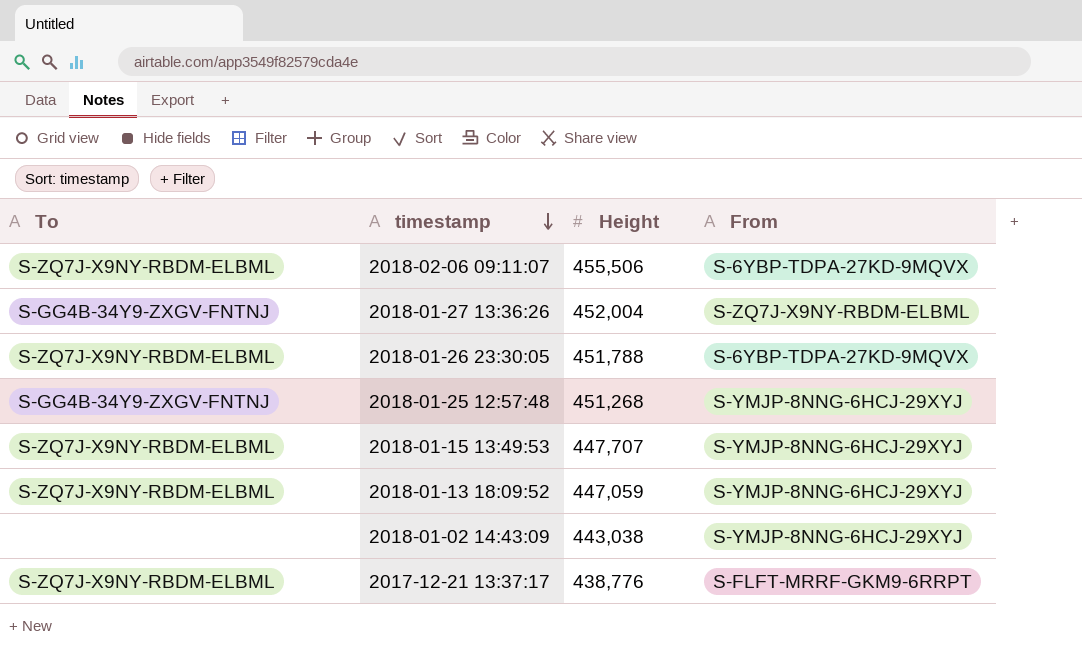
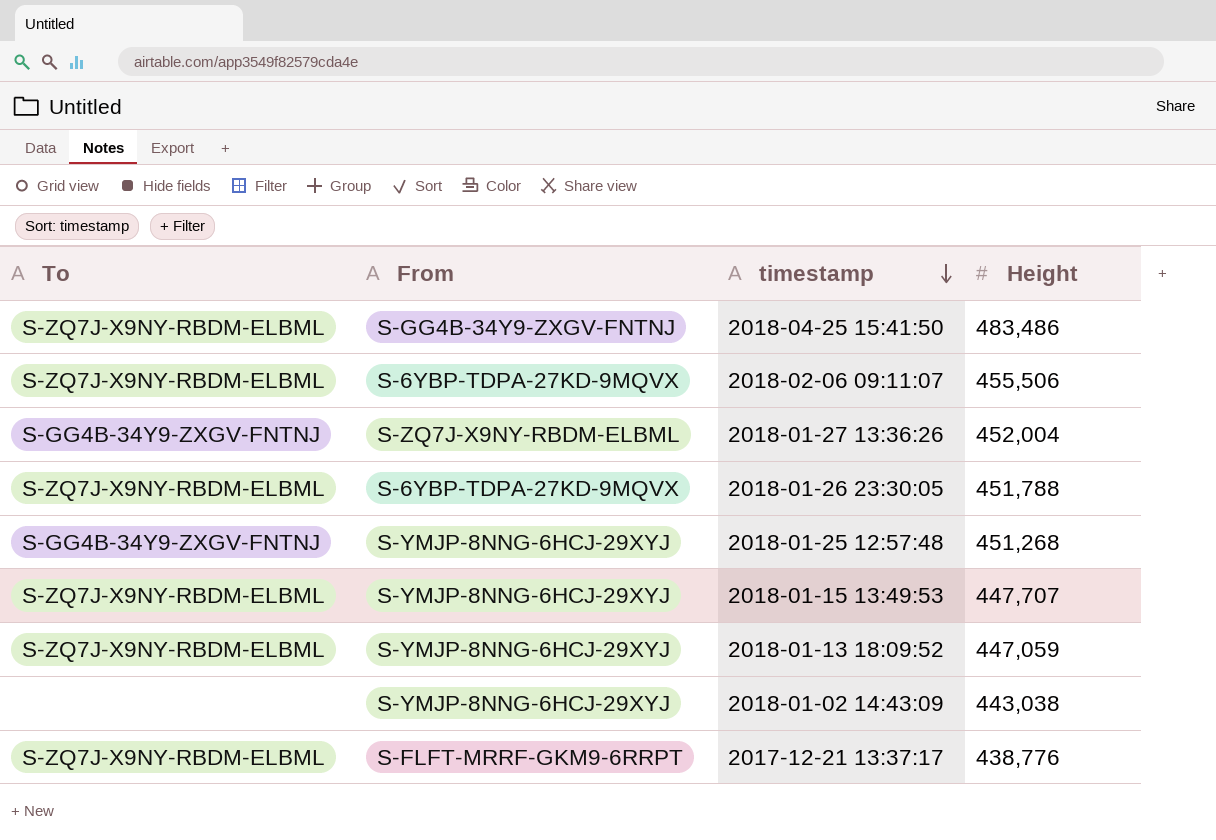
column From | position: 4 -> 2
row 2018-04-25 15:41:50: none -> S-ZQ7J-X9NY-RBDM-ELBML | S-GG4B-34Y9-ZXGV-FNTNJ | 483,486

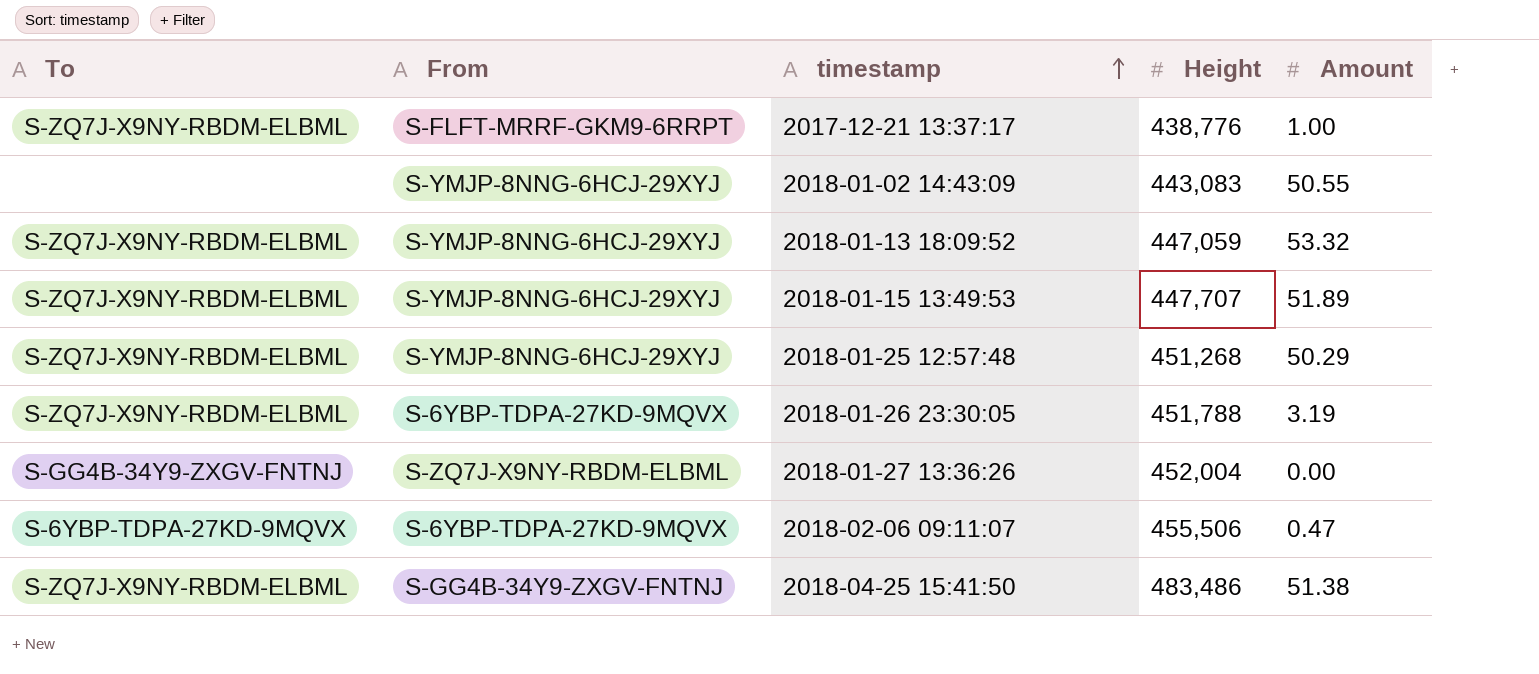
row order: timestamp descending -> timestamp ascending
column Amount | position: none -> 5
2018-01-02 14:43:09 | Height: 443,038 -> 443,083
2018-01-25 12:57:48 | To: S-GG4B-34Y9-ZXGV-FNTNJ -> S-ZQ7J-X9NY-RBDM-ELBML
2018-02-06 09:11:07 | To: S-ZQ7J-X9NY-RBDM-ELBML -> S-6YBP-TDPA-27KD-9MQVX

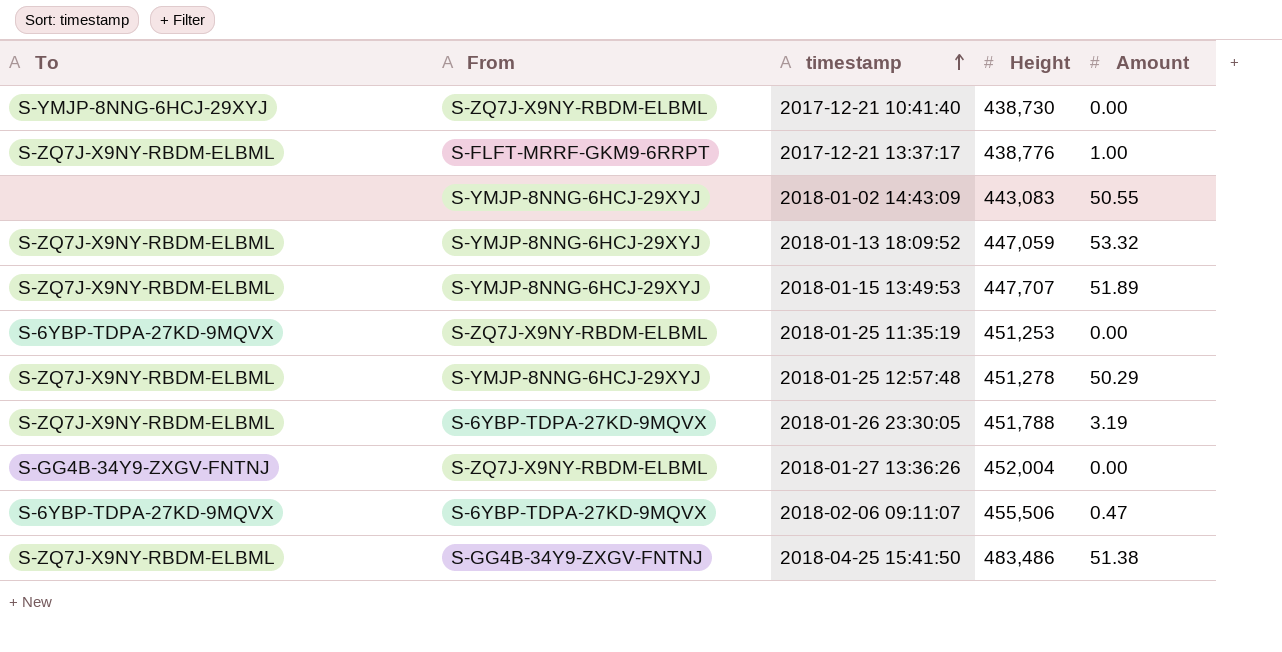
row 2017-12-21 10:41:40: none -> S-YMJP-8NNG-6HCJ-29XYJ | S-ZQ7J-X9NY-RBDM-ELBML | 438,730 | 0.00
row 2018-01-25 11:35:19: none -> S-6YBP-TDPA-27KD-9MQVX | S-ZQ7J-X9NY-RBDM-ELBML | 451,253 | 0.00
2018-01-25 12:57:48 | Height: 451,268 -> 451,278

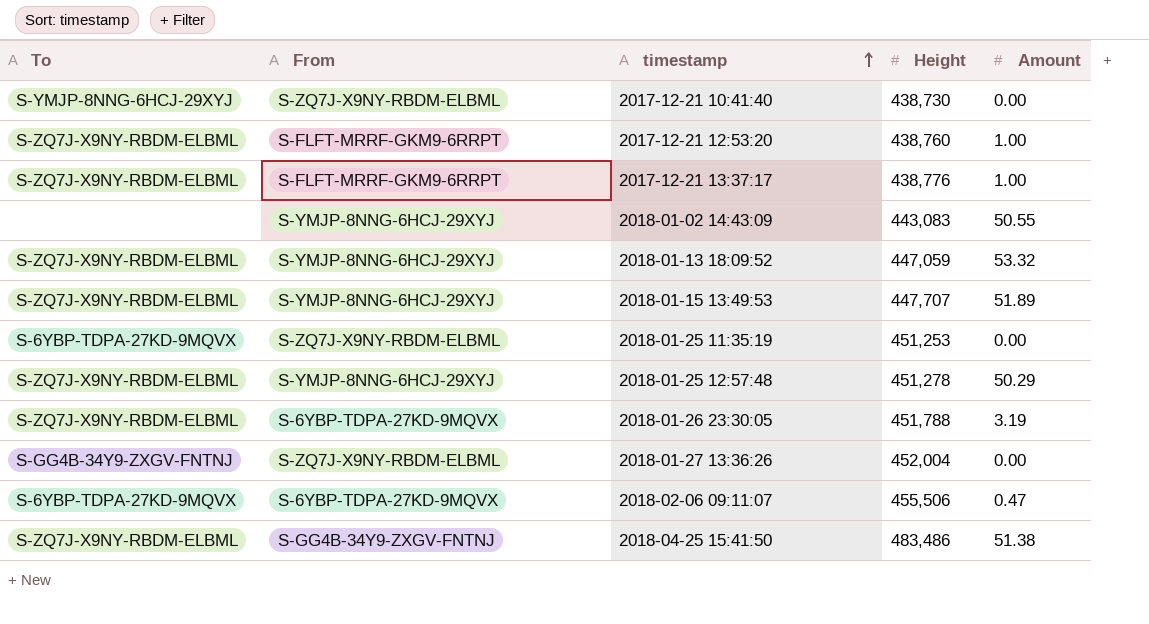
row 2017-12-21 12:53:20: none -> S-ZQ7J-X9NY-RBDM-ELBML | S-FLFT-MRRF-GKM9-6RRPT | 438,760 | 1.00

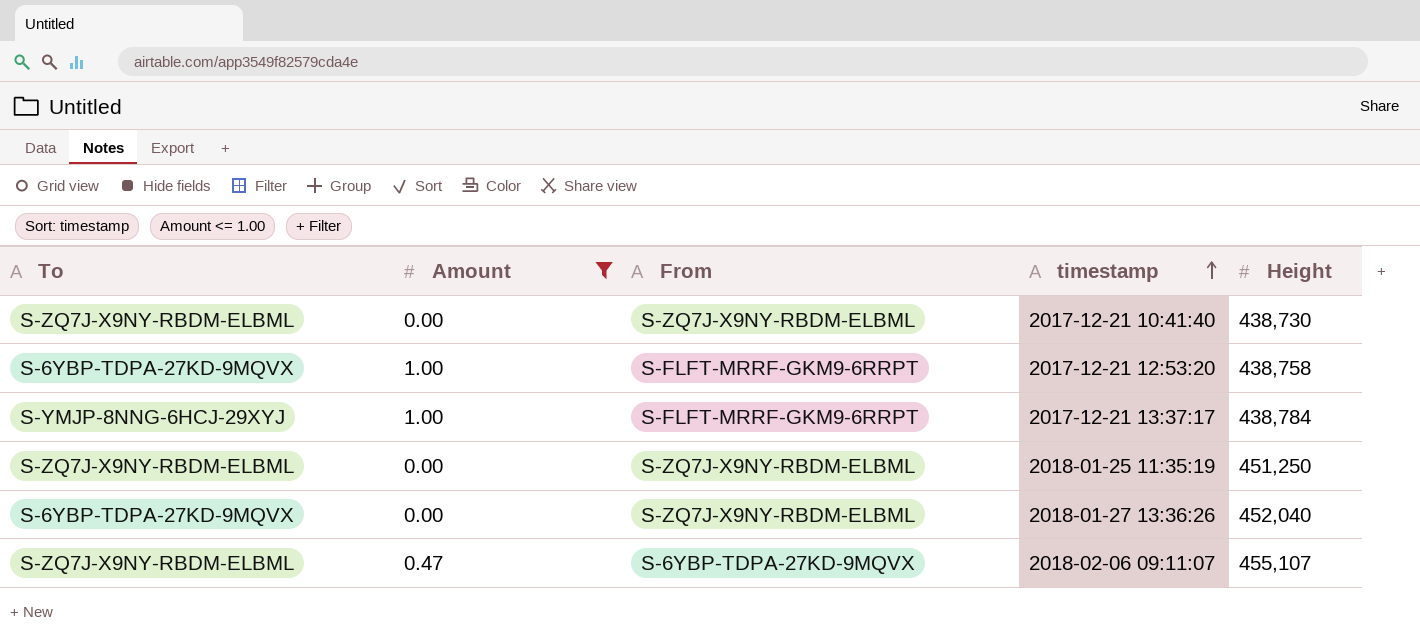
filter: none -> Amount <= 1.00
column Amount | position: 5 -> 2
2017-12-21 10:41:40 | To: S-YMJP-8NNG-6HCJ-29XYJ -> S-ZQ7J-X9NY-RBDM-ELBML
2017-12-21 12:53:20 | To: S-ZQ7J-X9NY-RBDM-ELBML -> S-6YBP-TDPA-27KD-9MQVX
2017-12-21 12:53:20 | Height: 438,760 -> 438,758
2017-12-21 13:37:17 | To: S-ZQ7J-X9NY-RBDM-ELBML -> S-YMJP-8NNG-6HCJ-29XYJ
2017-12-21 13:37:17 | Height: 438,776 -> 438,784
2018-01-25 11:35:19 | To: S-6YBP-TDPA-27KD-9MQVX -> S-ZQ7J-X9NY-RBDM-ELBML
2018-01-25 11:35:19 | Height: 451,253 -> 451,250
2018-01-27 13:36:26 | To: S-GG4B-34Y9-ZXGV-FNTNJ -> S-6YBP-TDPA-27KD-9MQVX
2018-01-27 13:36:26 | Height: 452,004 -> 452,040
2018-02-06 09:11:07 | To: S-6YBP-TDPA-27KD-9MQVX -> S-ZQ7J-X9NY-RBDM-ELBML
2018-02-06 09:11:07 | Height: 455,506 -> 455,107

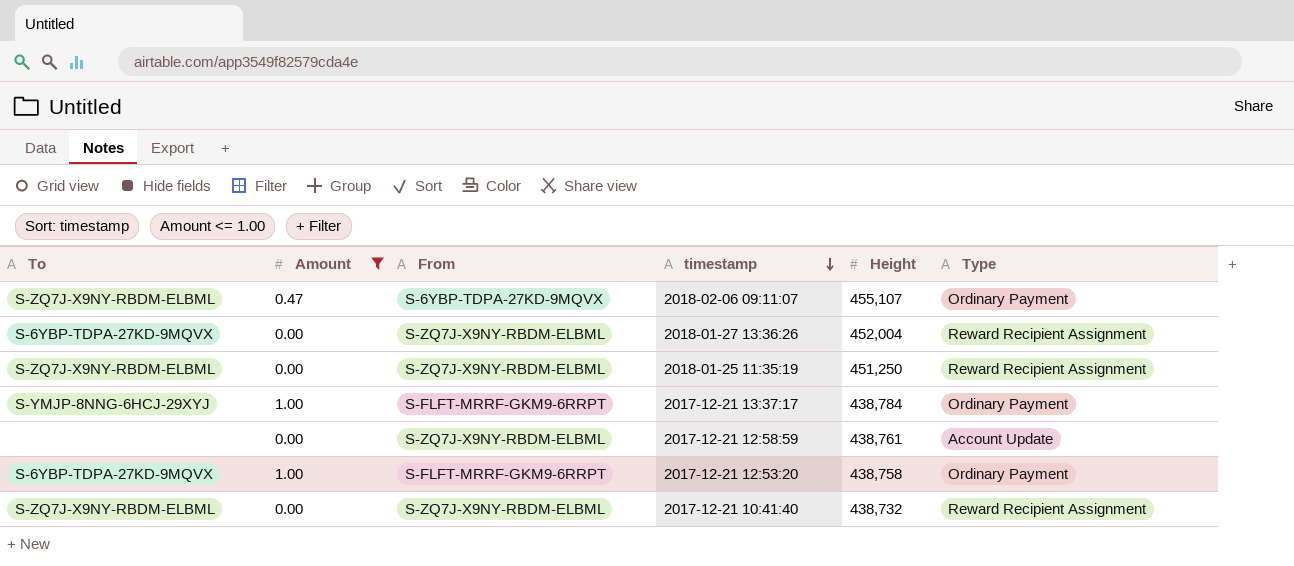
row order: timestamp ascending -> timestamp descending
column Type | position: none -> 6
2018-01-27 13:36:26 | Height: 452,040 -> 452,004
row 2017-12-21 12:58:59: none -> none | 0.00 | S-ZQ7J-X9NY-RBDM-ELBML | 438,761 | Account Update
2017-12-21 10:41:40 | Height: 438,730 -> 438,732

